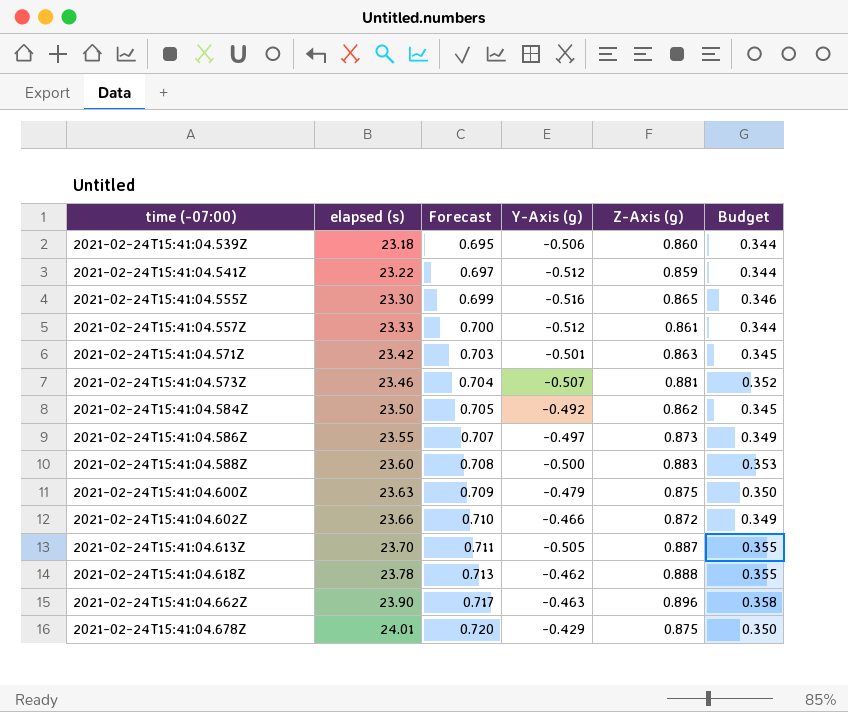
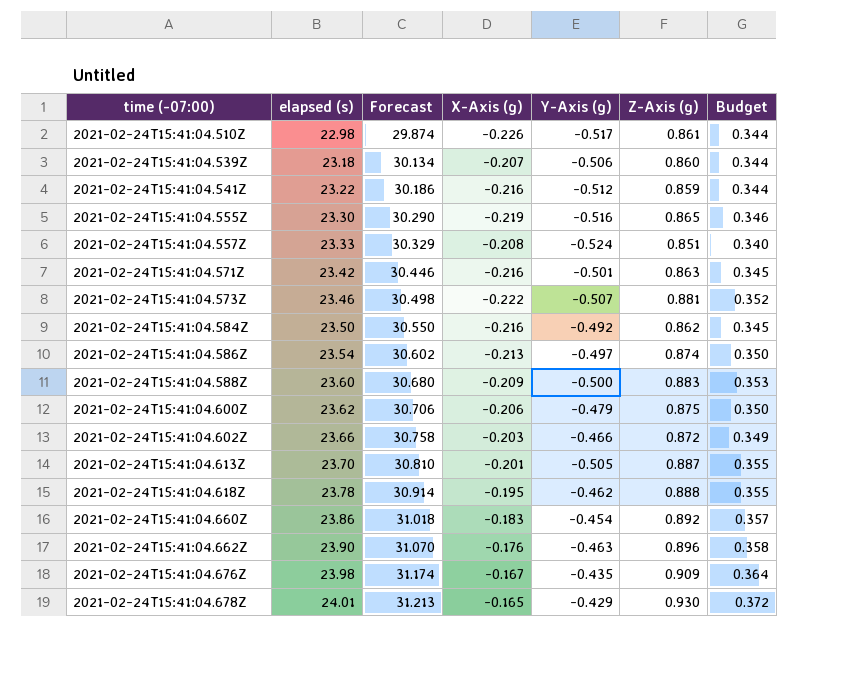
column Forecast | formula: [elapsed (s)] * 0.03 -> [elapsed (s)] * 1.3
column X-Axis (g) | position: none -> 4
row 2021-02-24T15:41:04.510Z: none -> 22.98 | 29.874 | -0.226 | -0.517 | 0.861 | 0.344
2021-02-24T15:41:04.557Z | Y-Axis (g): -0.512 -> -0.524
2021-02-24T15:41:04.557Z | Z-Axis (g): 0.861 -> 0.851
2021-02-24T15:41:04.557Z | Budget: 0.344 -> 0.340
2021-02-24T15:41:04.586Z | elapsed (s): 23.55 -> 23.54
2021-02-24T15:41:04.586Z | Z-Axis (g): 0.873 -> 0.874
2021-02-24T15:41:04.586Z | Budget: 0.349 -> 0.350
2021-02-24T15:41:04.600Z | elapsed (s): 23.63 -> 23.62
row 2021-02-24T15:41:04.660Z: none -> 23.86 | 31.018 | -0.183 | -0.454 | 0.892 | 0.357
row 2021-02-24T15:41:04.676Z: none -> 23.98 | 31.174 | -0.167 | -0.435 | 0.909 | 0.364
2021-02-24T15:41:04.678Z | Z-Axis (g): 0.875 -> 0.930
2021-02-24T15:41:04.678Z | Budget: 0.350 -> 0.372

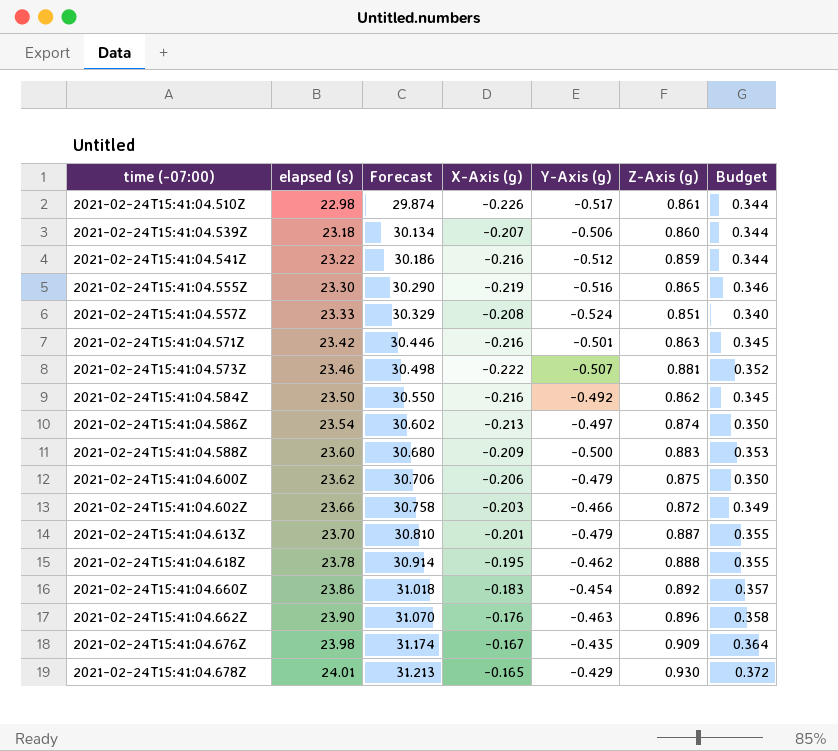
2021-02-24T15:41:04.613Z | Y-Axis (g): -0.505 -> -0.479

